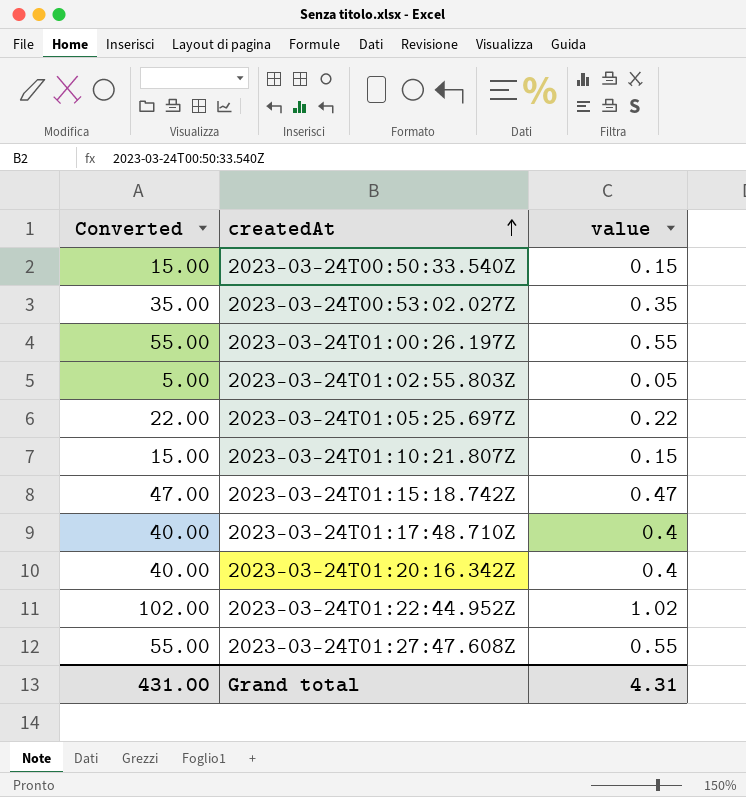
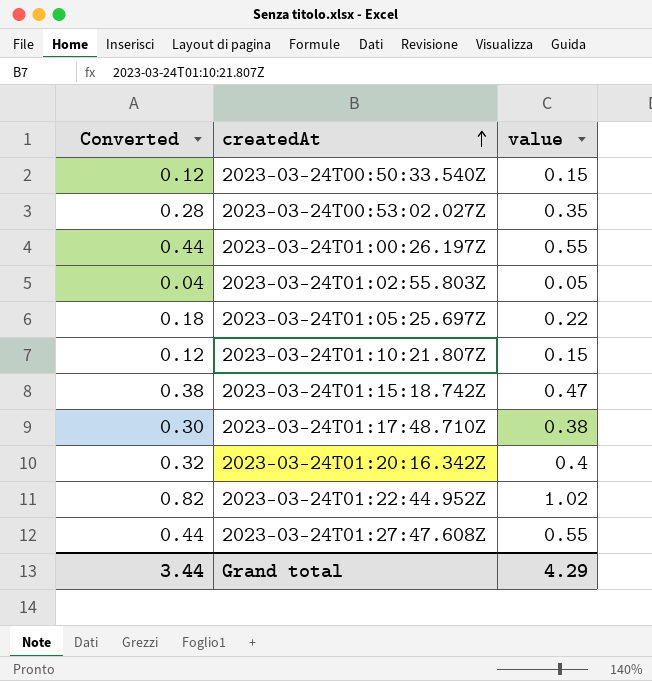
column Converted | formula: [value] * 100 -> [value] * 0.8
2023-03-24T01:17:48.710Z | value: 0.4 -> 0.38
Grand total | Converted: 431.00 -> 3.44
Grand total | value: 4.31 -> 4.29

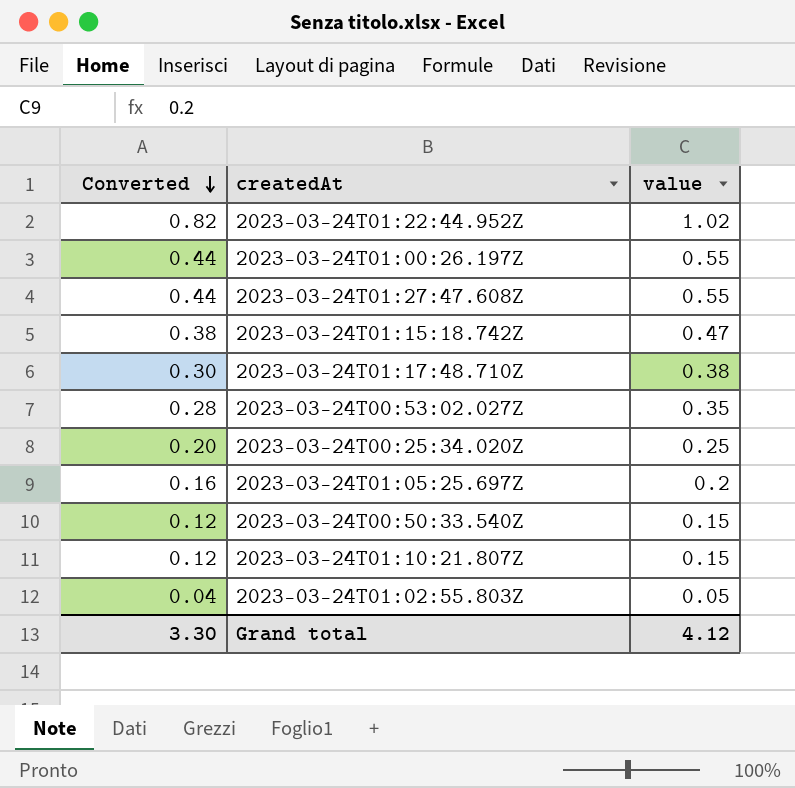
row order: createdAt ascending -> Converted descending
row 2023-03-24T01:20:16.342Z: 0.32 | 0.4 -> none
row 2023-03-24T00:25:34.020Z: none -> 0.20 | 0.25
2023-03-24T01:05:25.697Z | Converted: 0.18 -> 0.16
2023-03-24T01:05:25.697Z | value: 0.22 -> 0.2
Grand total | Converted: 3.44 -> 3.30
Grand total | value: 4.29 -> 4.12

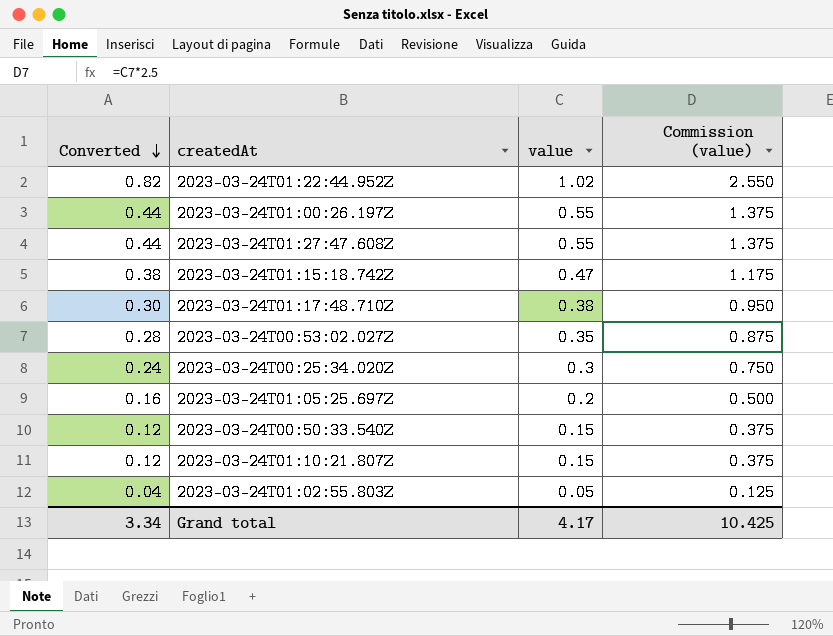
column Commission (value) | formula: none -> [value] * 2.5
2023-03-24T00:25:34.020Z | Converted: 0.20 -> 0.24
2023-03-24T00:25:34.020Z | value: 0.25 -> 0.3
Grand total | Converted: 3.30 -> 3.34
Grand total | value: 4.12 -> 4.17

